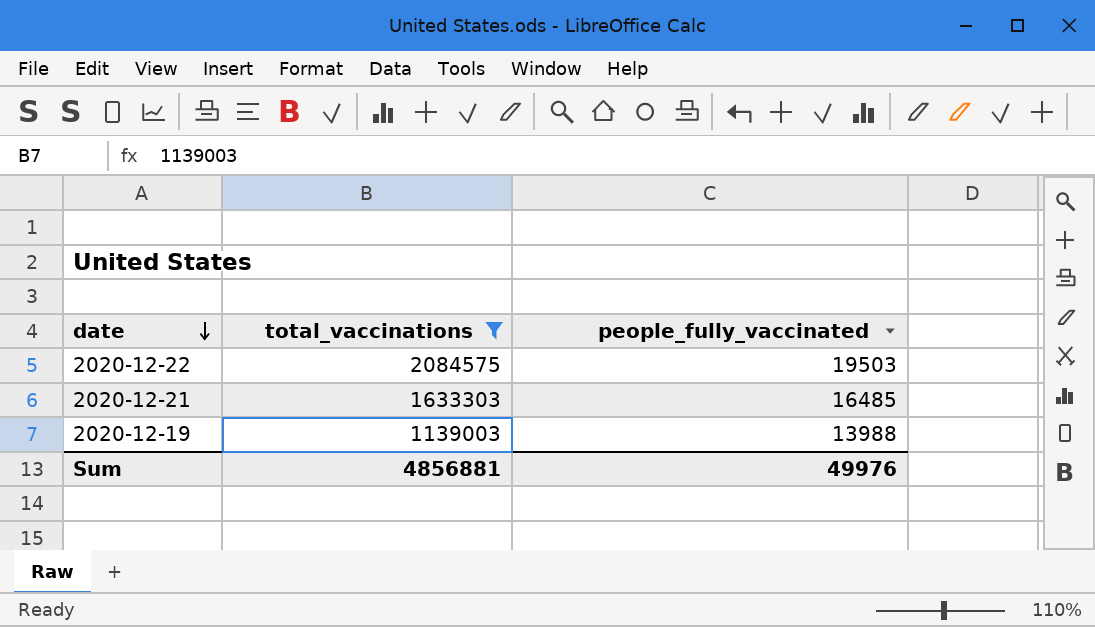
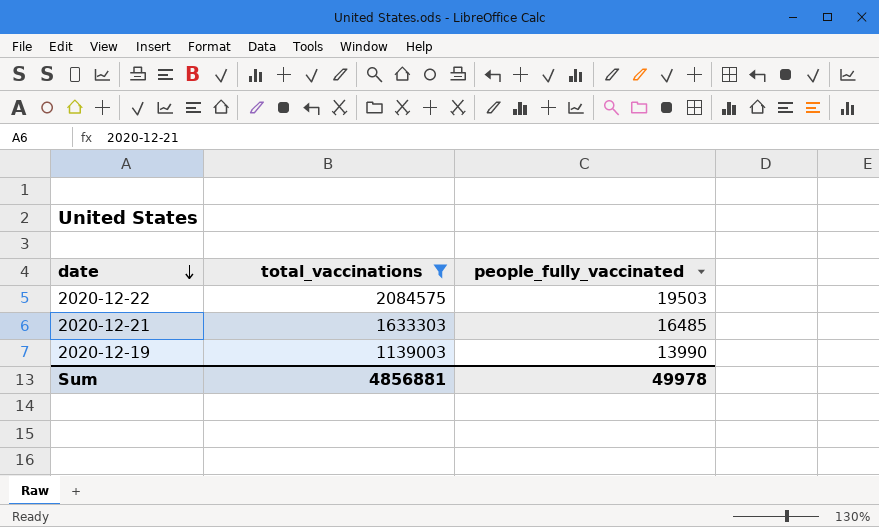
2020-12-19 | people_fully_vaccinated: 13988 -> 13990
Sum | people_fully_vaccinated: 49976 -> 49978

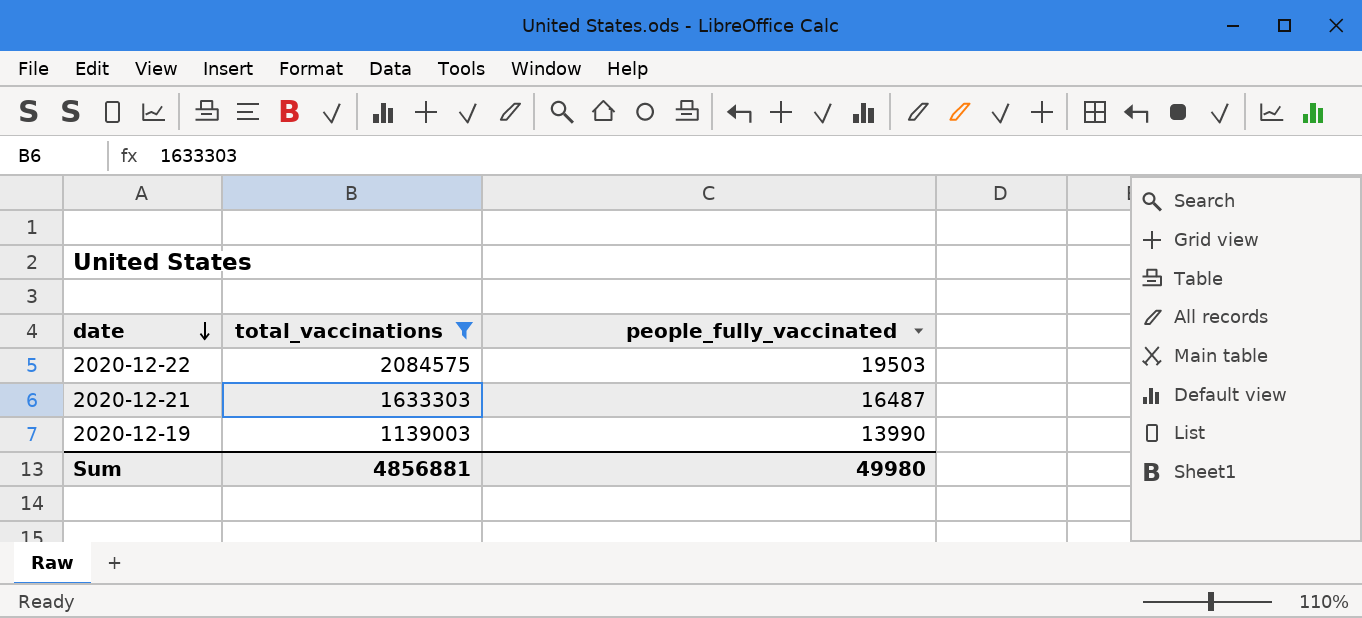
2020-12-21 | people_fully_vaccinated: 16485 -> 16487
Sum | people_fully_vaccinated: 49978 -> 49980

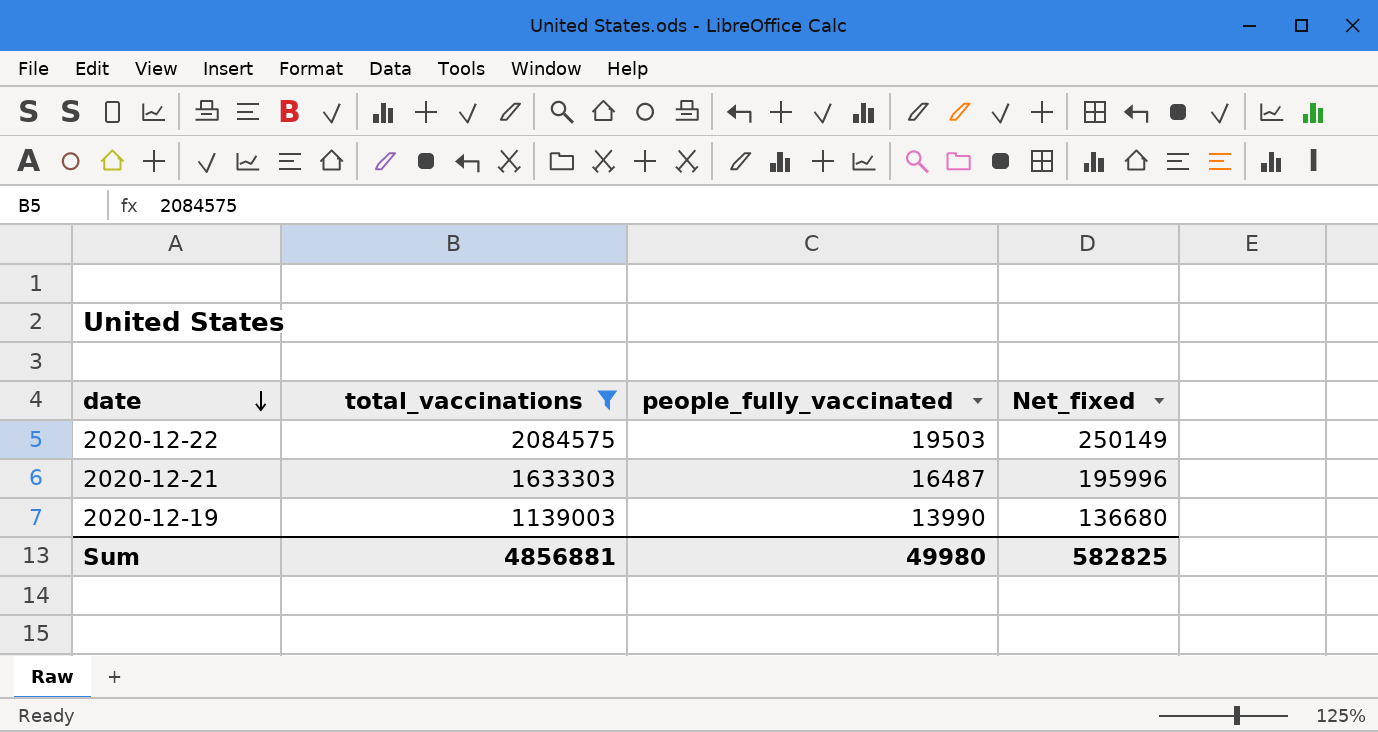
column Net_fixed | formula: none -> [total_vaccinations] * 0.12

